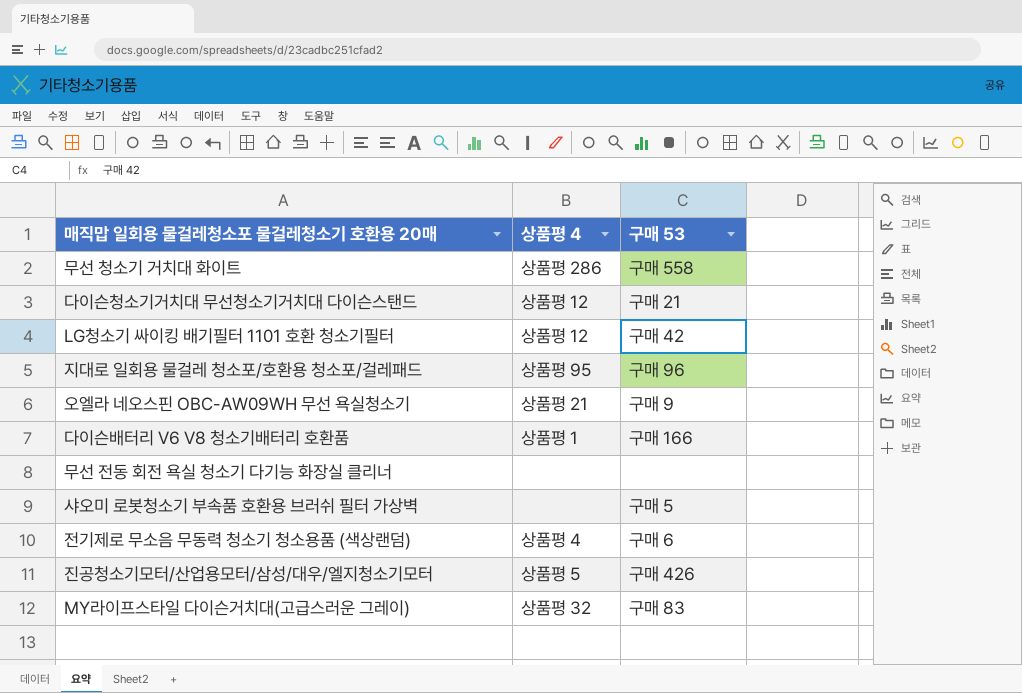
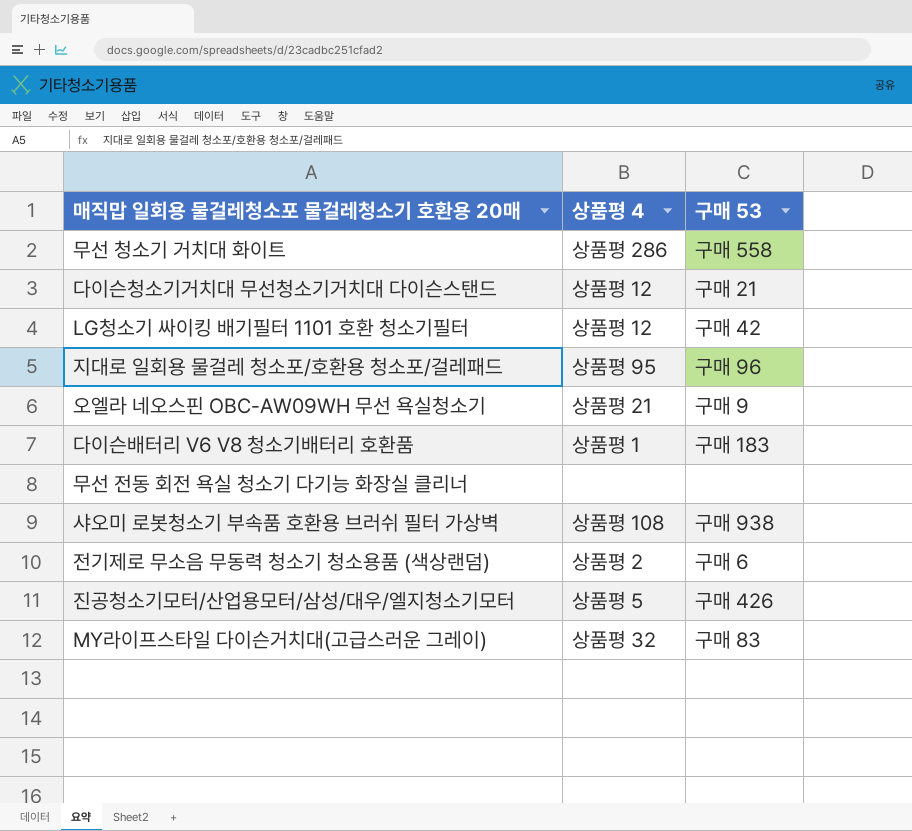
다이슨배터리 V6 V8 청소기배터리 호환품 | 구매 53: 구매 166 -> 구매 183
샤오미 로봇청소기 부속품 호환용 브러쉬 필터 가상벽 | 상품평 4: none -> 상품평 108
샤오미 로봇청소기 부속품 호환용 브러쉬 필터 가상벽 | 구매 53: 구매 5 -> 구매 938
전기제로 무소음 무동력 청소기 청소용품 (색상랜덤) | 상품평 4: 상품평 4 -> 상품평 2

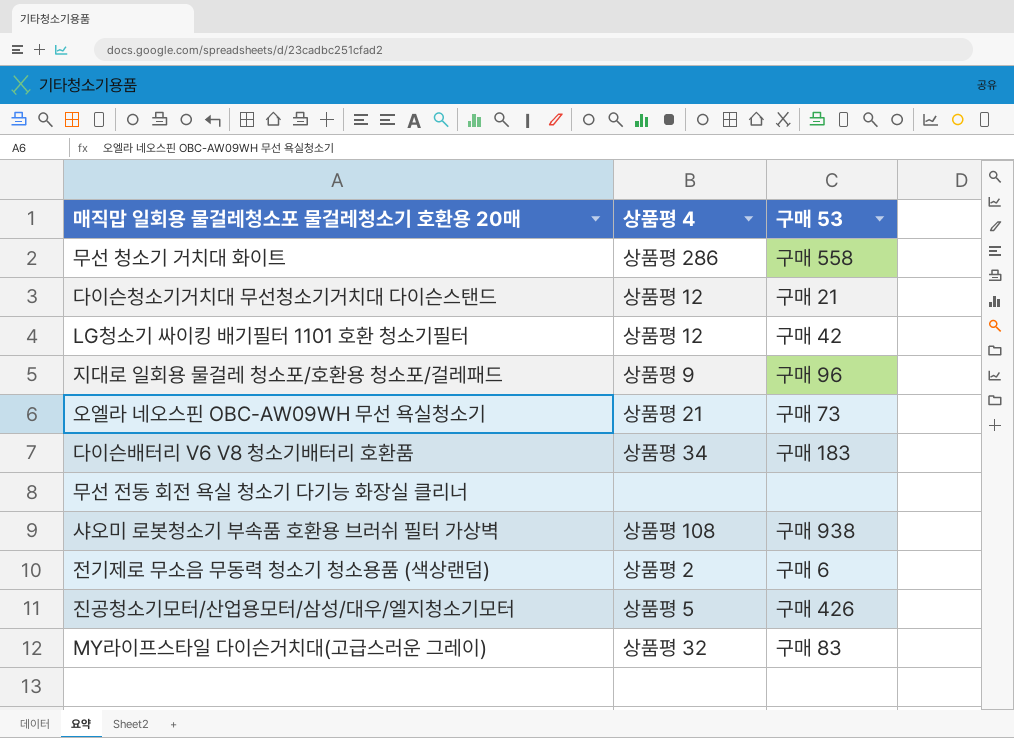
지대로 일회용 물걸레 청소포/호환용 청소포/걸레패드 | 상품평 4: 상품평 95 -> 상품평 9
오엘라 네오스핀 OBC-AW09WH 무선 욕실청소기 | 구매 53: 구매 9 -> 구매 73
다이슨배터리 V6 V8 청소기배터리 호환품 | 상품평 4: 상품평 1 -> 상품평 34

